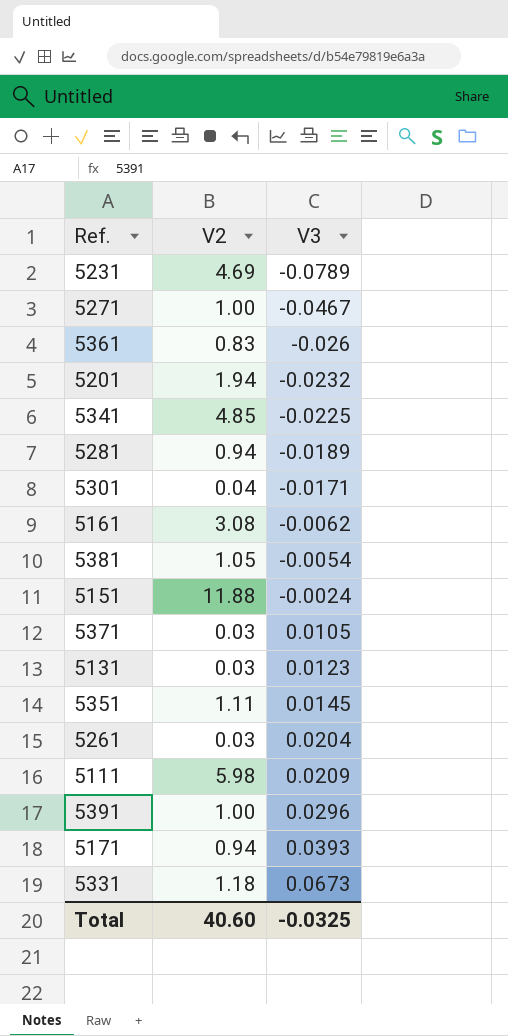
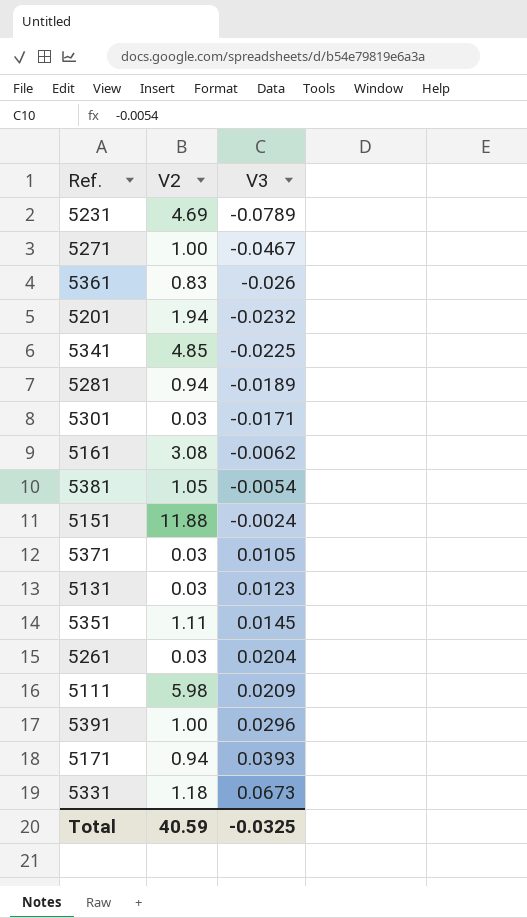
5301 | V2: 0.04 -> 0.03
Total | V2: 40.60 -> 40.59

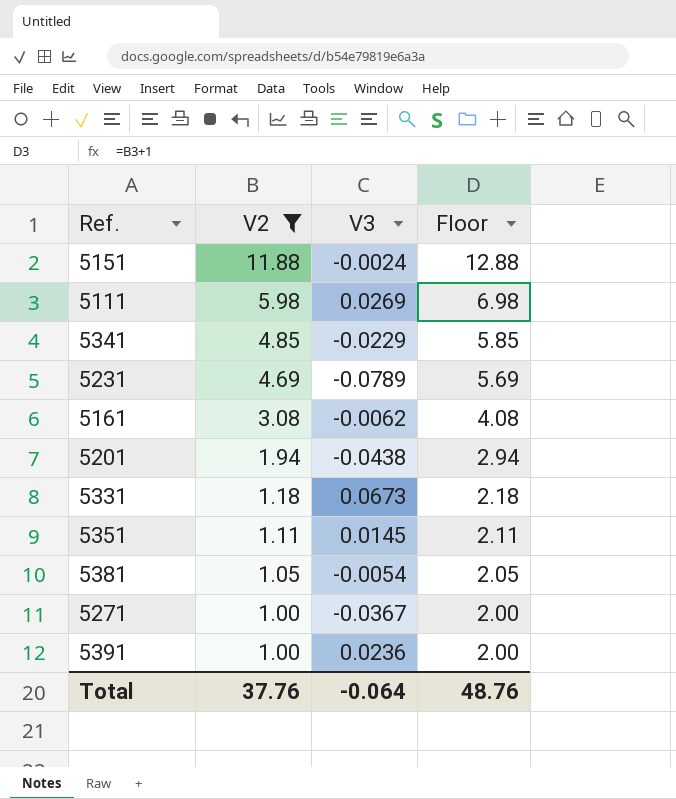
filter: none -> V2 >= 1.00
row order: V3 ascending -> V2 descending
column Floor | formula: none -> [V2] + 1
5111 | V3: 0.0209 -> 0.0269
5341 | V3: -0.0225 -> -0.0229
5201 | V3: -0.0232 -> -0.0438
5271 | V3: -0.0467 -> -0.0367
5391 | V3: 0.0296 -> 0.0236
Total | V2: 40.59 -> 37.76
Total | V3: -0.0325 -> -0.064

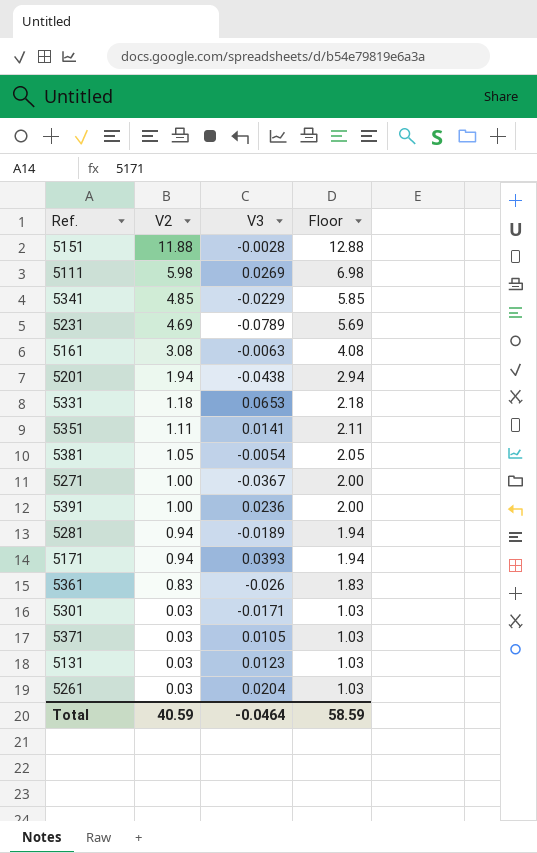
filter: V2 >= 1.00 -> none
5151 | V3: -0.0024 -> -0.0028
5161 | V3: -0.0062 -> -0.0063
5331 | V3: 0.0673 -> 0.0653
5351 | V3: 0.0145 -> 0.0141
Total | V2: 37.76 -> 40.59
Total | V3: -0.064 -> -0.0464
Total | Floor: 48.76 -> 58.59

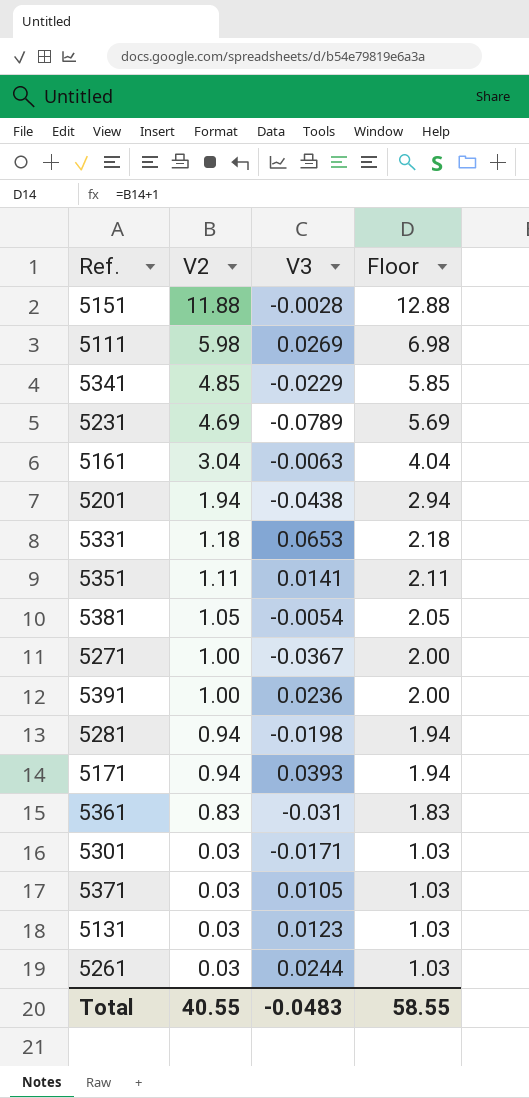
5161 | V2: 3.08 -> 3.04
5161 | Floor: 4.08 -> 4.04
5281 | V3: -0.0189 -> -0.0198
5361 | V3: -0.026 -> -0.031
5261 | V3: 0.0204 -> 0.0244
Total | V2: 40.59 -> 40.55
Total | V3: -0.0464 -> -0.0483
Total | Floor: 58.59 -> 58.55

